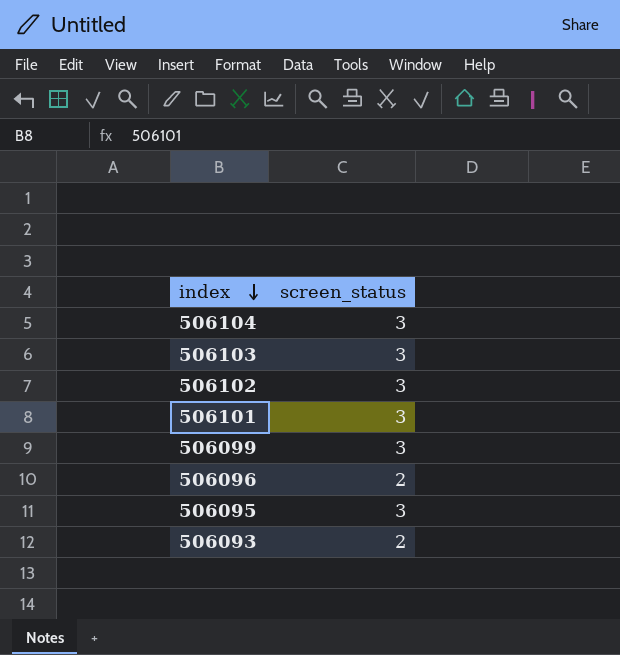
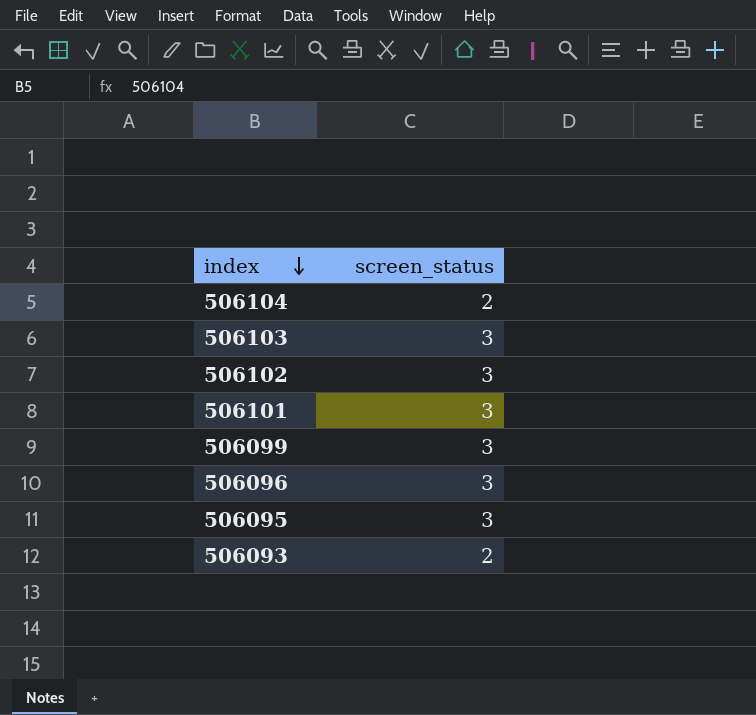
506104 | screen_status: 3 -> 2
506096 | screen_status: 2 -> 3

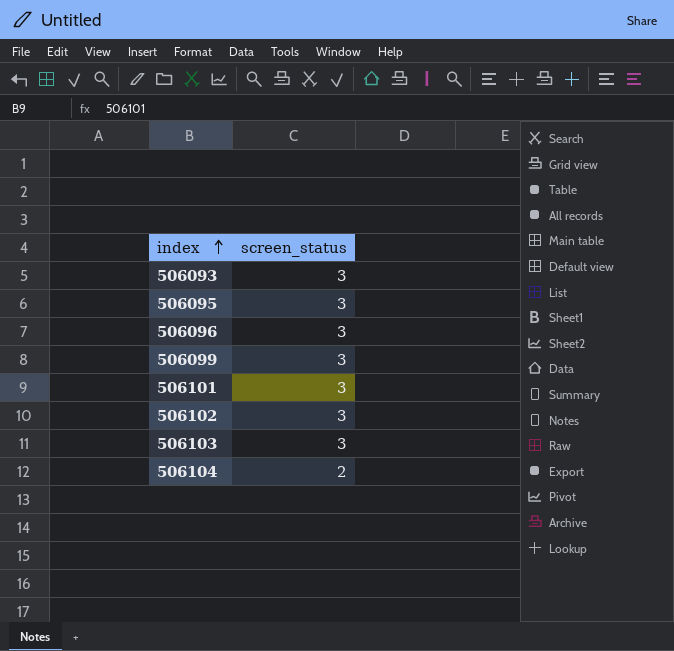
row order: index descending -> index ascending
506093 | screen_status: 2 -> 3

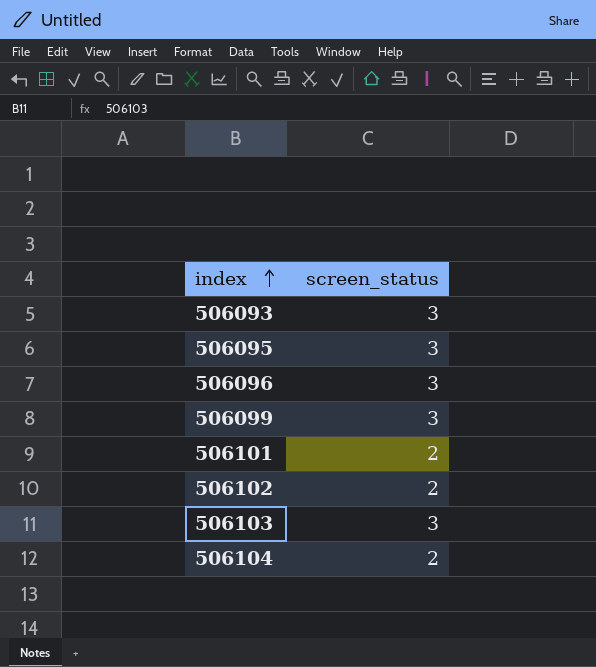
506101 | screen_status: 3 -> 2
506102 | screen_status: 3 -> 2

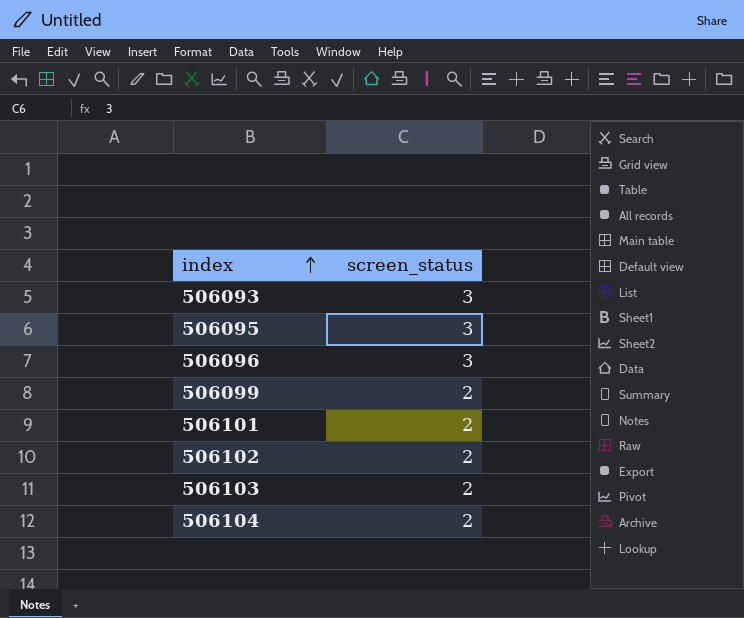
506099 | screen_status: 3 -> 2
506103 | screen_status: 3 -> 2

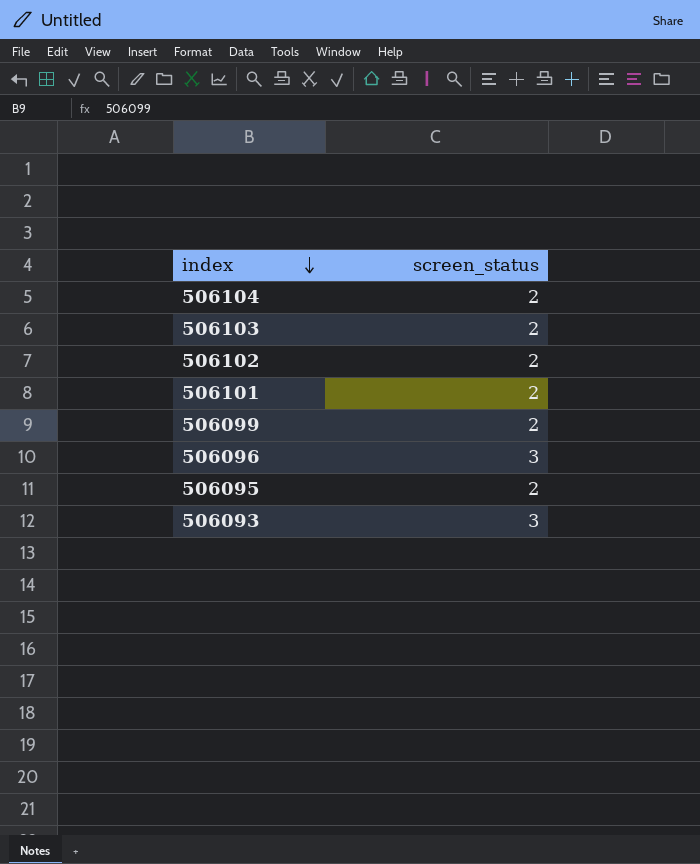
row order: index ascending -> index descending
506095 | screen_status: 3 -> 2

